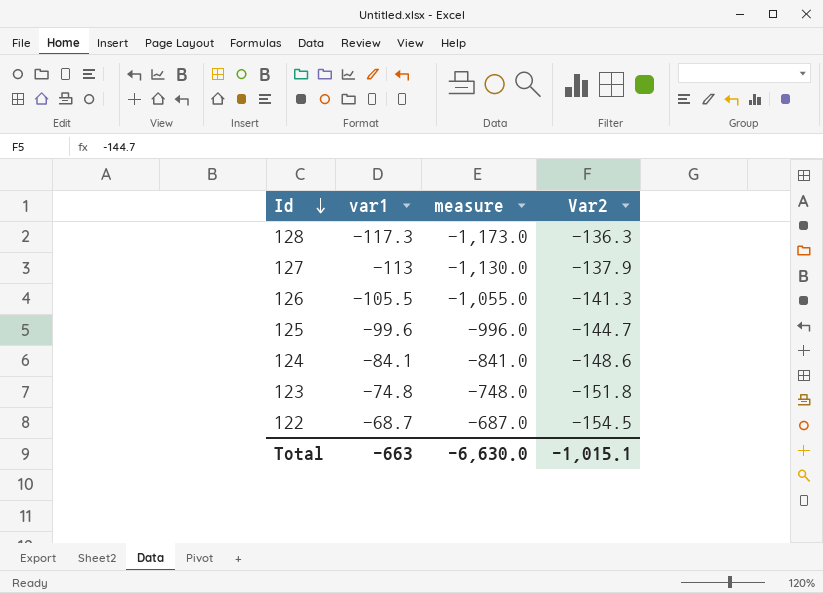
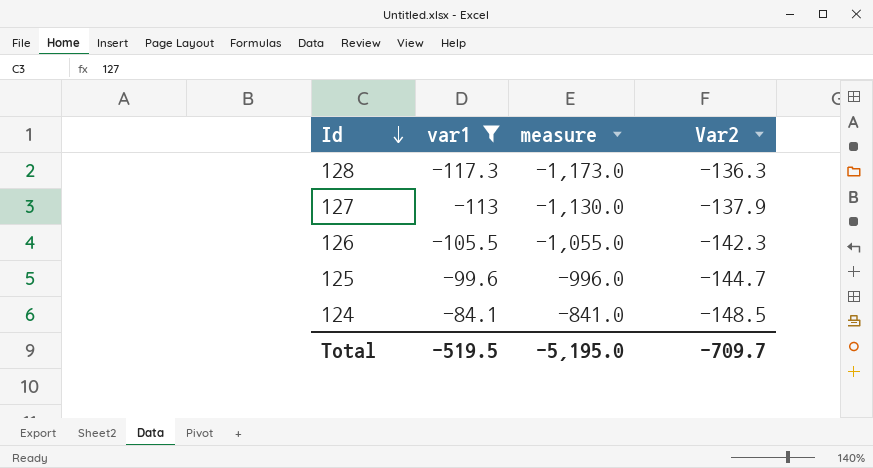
filter: none -> var1 <= -84.1
126 | Var2: -141.3 -> -142.3
124 | Var2: -148.6 -> -148.5
Total | var1: -663 -> -519.5
Total | measure: -6,630.0 -> -5,195.0
Total | Var2: -1,015.1 -> -709.7

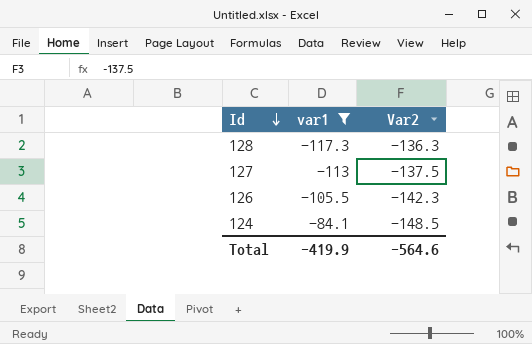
column measure | formula: [var1] * 10 -> none
row 125: -99.6 | -996.0 | -144.7 -> none
127 | Var2: -137.9 -> -137.5
Total | var1: -519.5 -> -419.9
Total | Var2: -709.7 -> -564.6

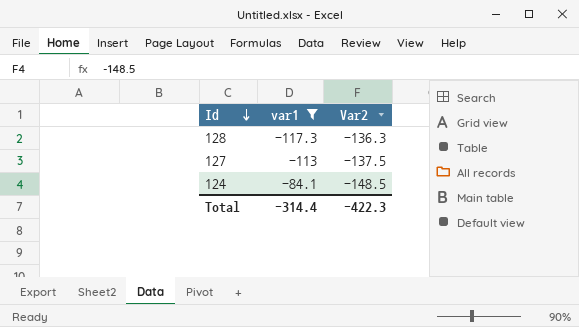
row 126: -105.5 | -142.3 -> none
Total | var1: -419.9 -> -314.4
Total | Var2: -564.6 -> -422.3

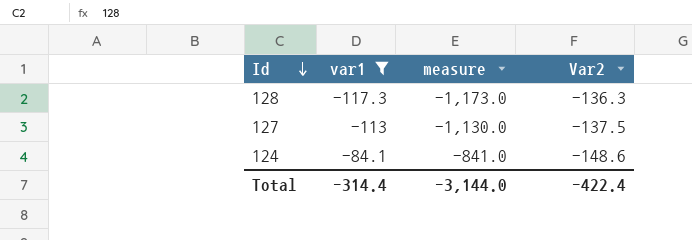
column measure | formula: none -> [var1] * 10
124 | Var2: -148.5 -> -148.6
Total | Var2: -422.3 -> -422.4

